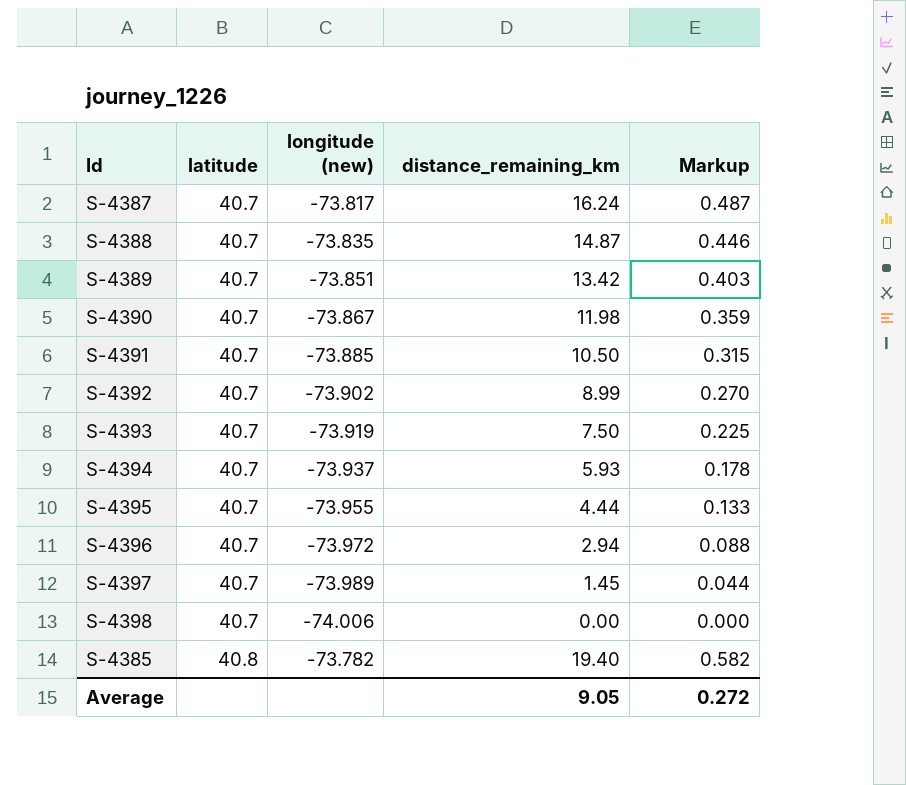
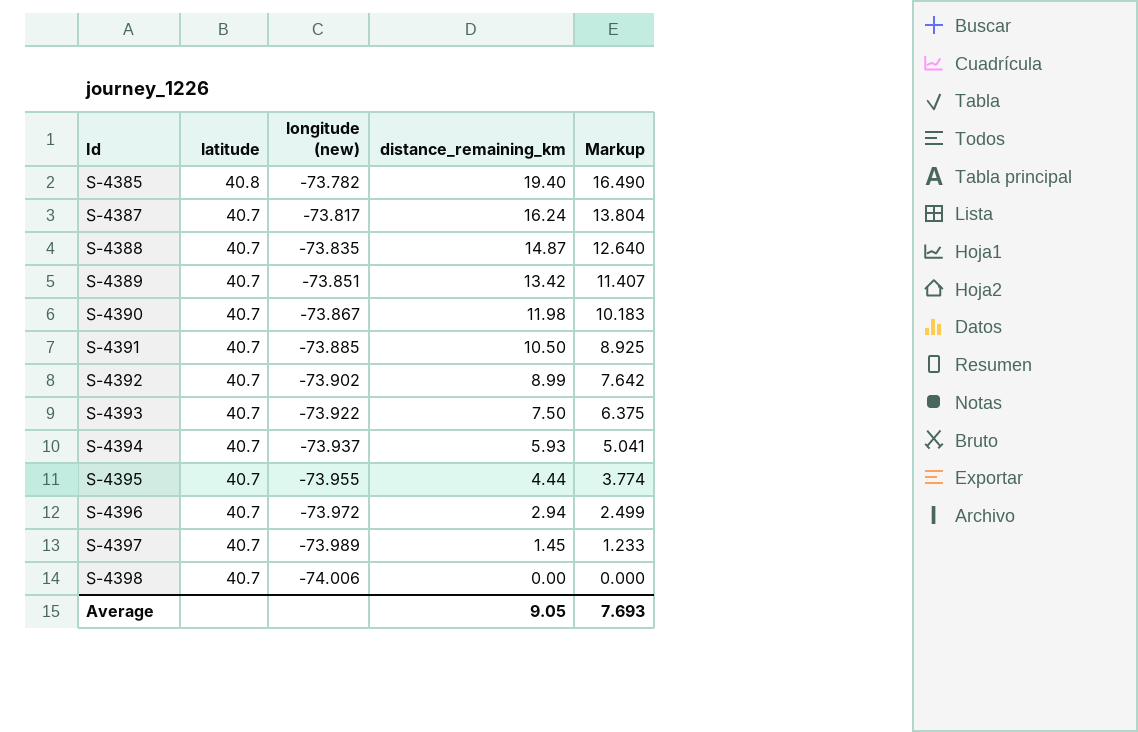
row order: latitude ascending -> Id ascending
column Markup | formula: [distance_remaining_km] * 0.03 -> [distance_remaining_km] * 0.85
S-4393 | longitude (new): -73.919 -> -73.922
Average | Markup: 0.272 -> 7.693

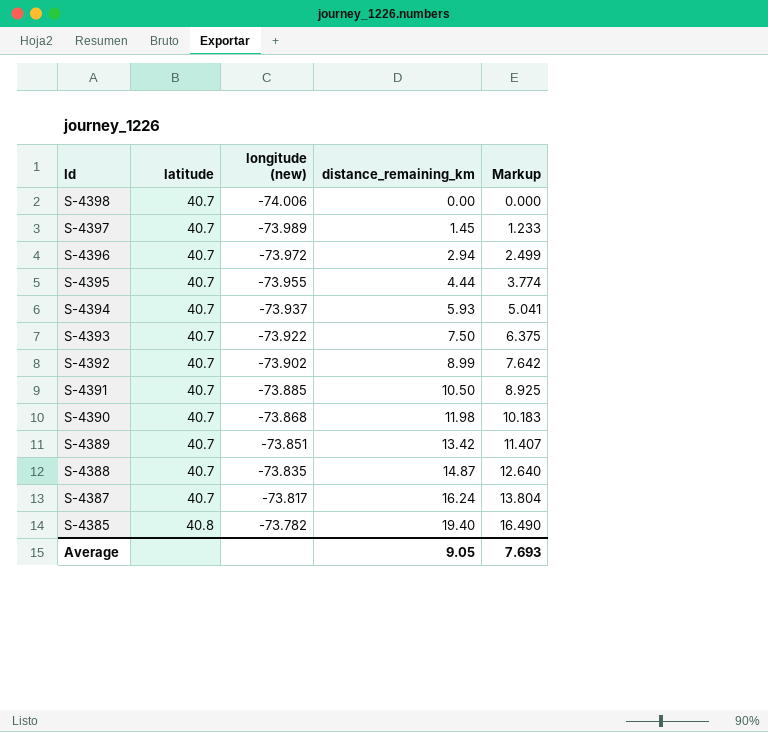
row order: Id ascending -> Id descending
S-4390 | longitude (new): -73.867 -> -73.868

